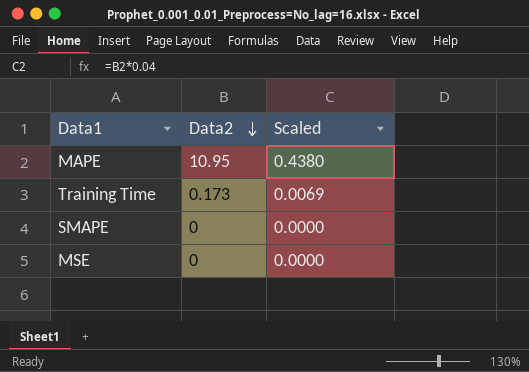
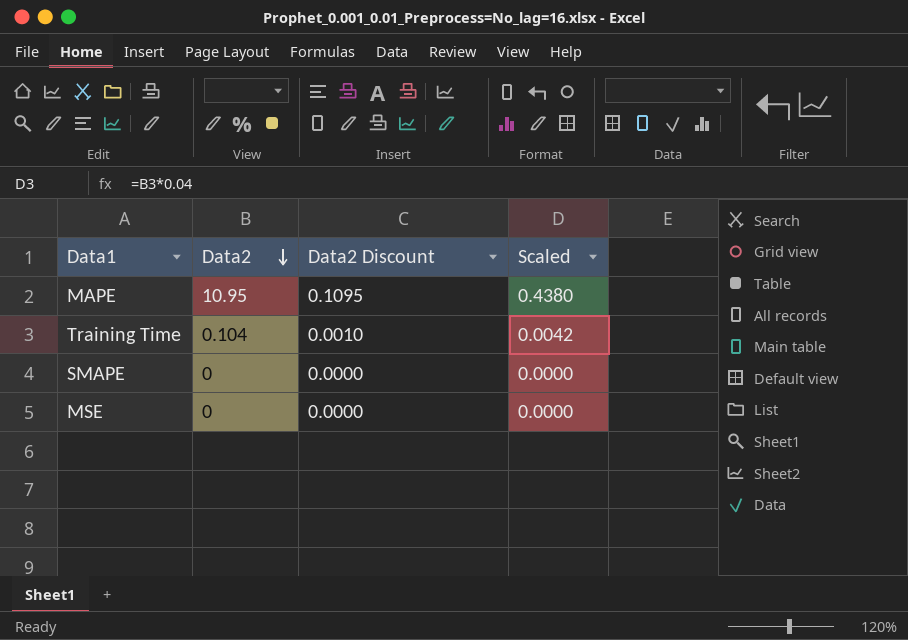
column Data2 Discount | formula: none -> [Data2] * 0.01
Training Time | Data2: 0.173 -> 0.104
Training Time | Scaled: 0.0069 -> 0.0042

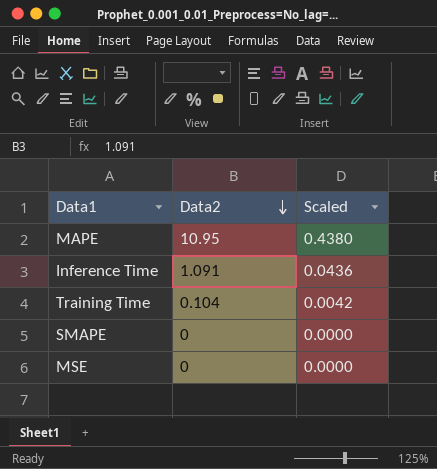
column Data2 Discount | formula: [Data2] * 0.01 -> none
row Inference Time: none -> 1.091 | 0.0436

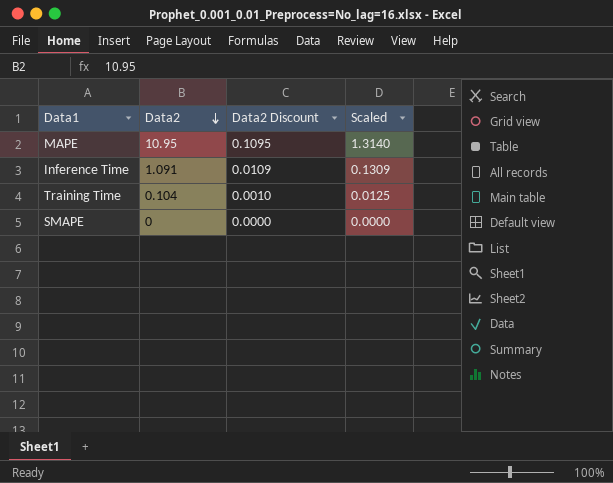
column Data2 Discount | formula: none -> [Data2] * 0.01
column Scaled | formula: [Data2] * 0.04 -> [Data2] * 0.12
row MSE: 0 | 0.0000 -> none

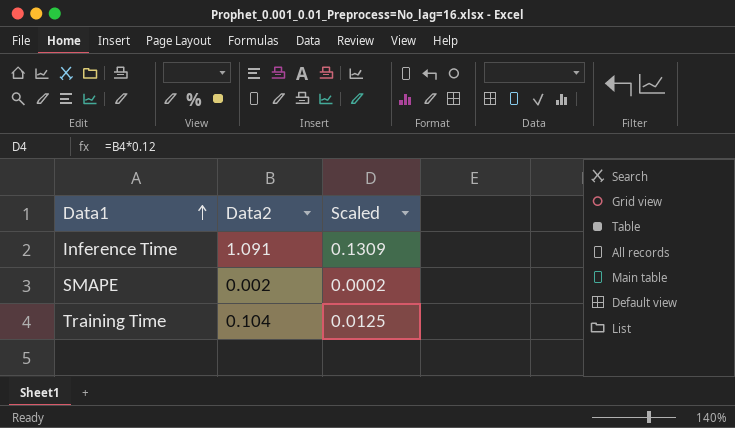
row order: Data2 descending -> Data1 ascending
column Data2 Discount | formula: [Data2] * 0.01 -> none
row MAPE: 10.95 | 0.1095 | 1.3140 -> none
SMAPE | Data2: 0 -> 0.002
SMAPE | Scaled: 0.0000 -> 0.0002

